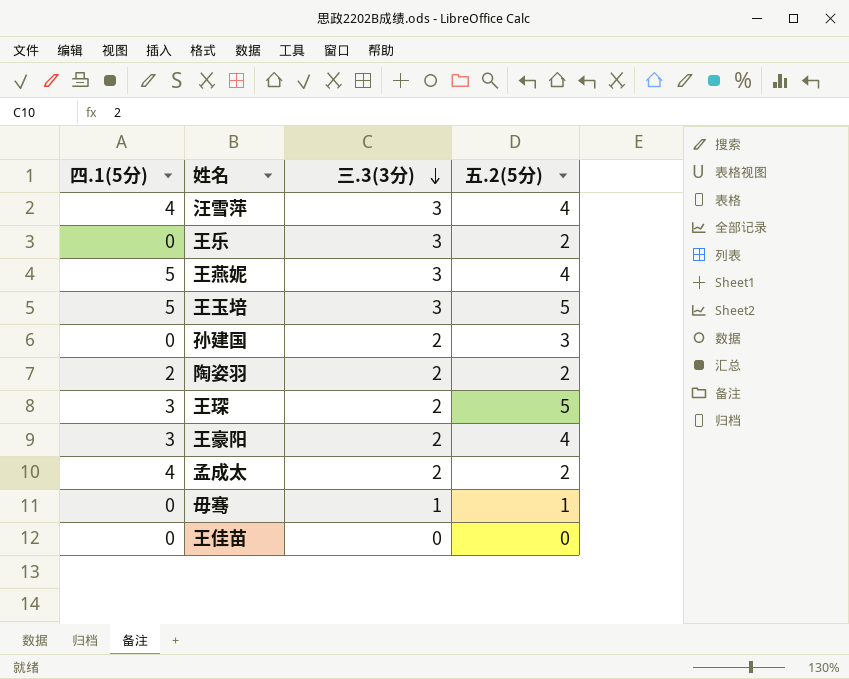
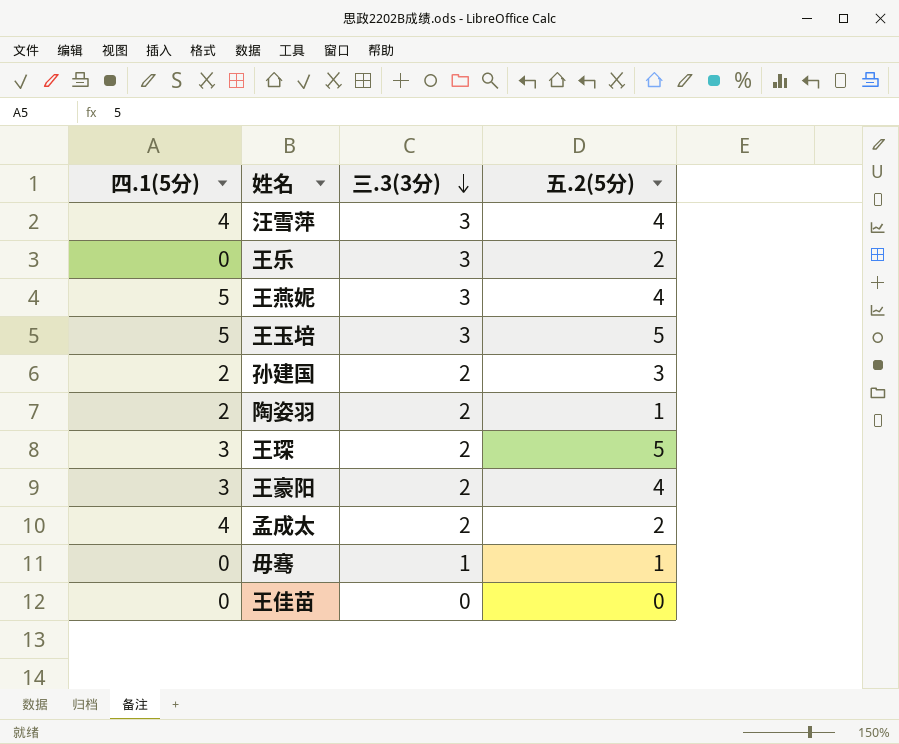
孙建国 | 四.1(5分): 0 -> 2
陶姿羽 | 五.2(5分): 2 -> 1

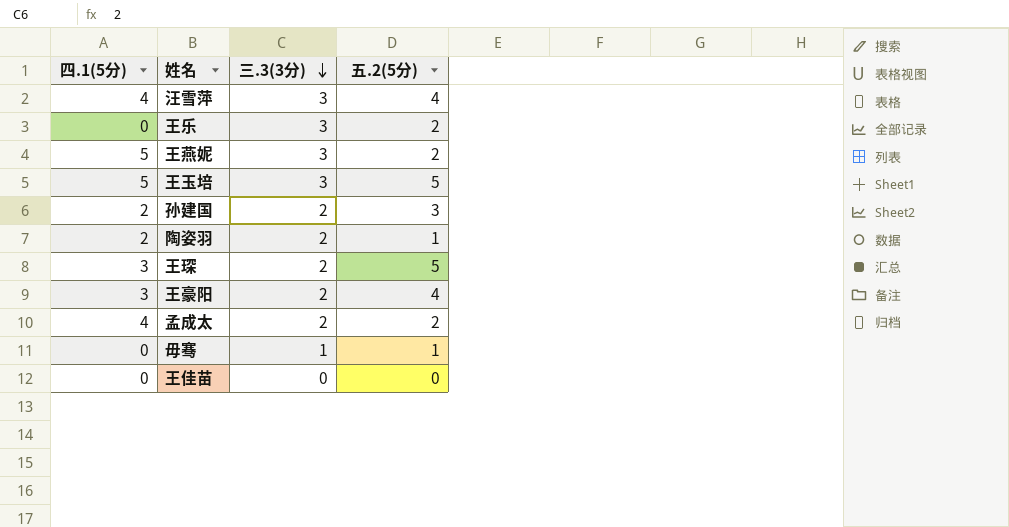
王燕妮 | 五.2(5分): 4 -> 2

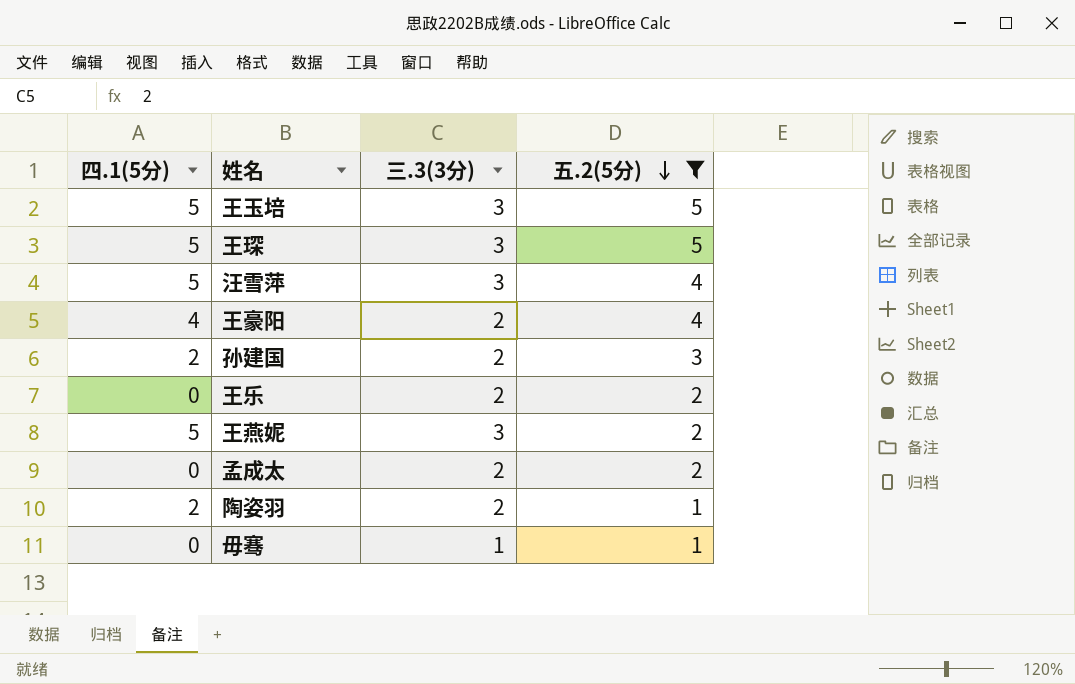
filter: none -> 五.2(5分) != 0
row order: 三.3(3分) descending -> 五.2(5分) descending
王琛 | 四.1(5分): 3 -> 5
王琛 | 三.3(3分): 2 -> 3
汪雪萍 | 四.1(5分): 4 -> 5
王豪阳 | 四.1(5分): 3 -> 4
王乐 | 三.3(3分): 3 -> 2
孟成太 | 四.1(5分): 4 -> 0

